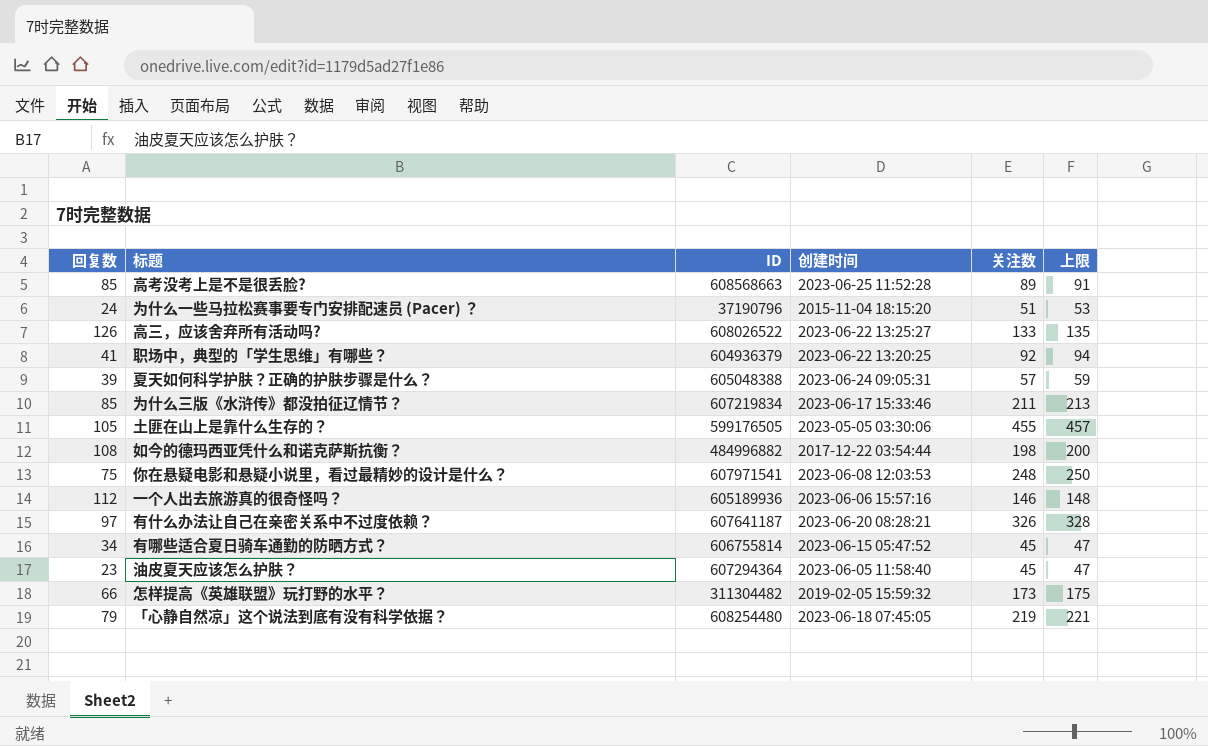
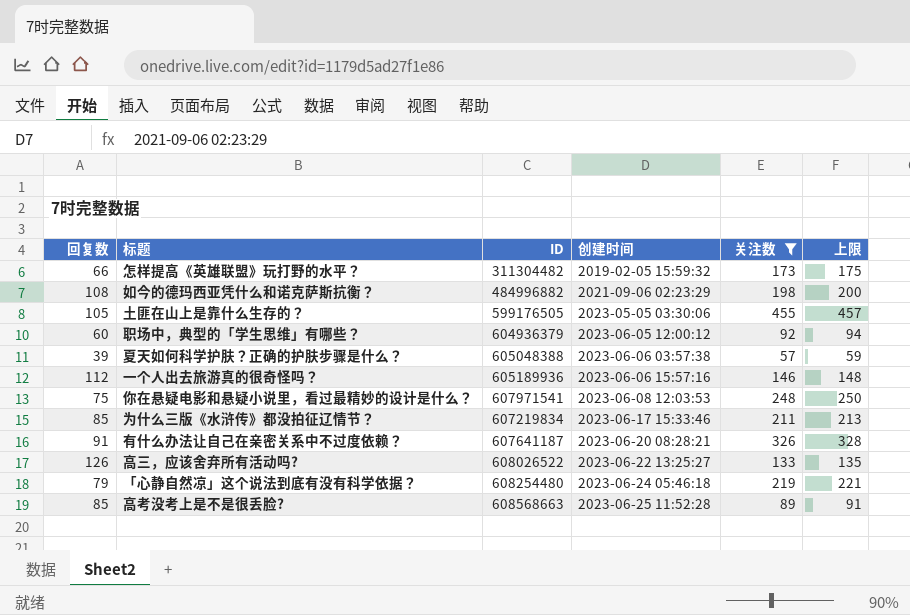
filter: none -> 关注数 >= 57
row order: none -> 创建时间 ascending
如今的德玛西亚凭什么和诺克萨斯抗衡？ | 创建时间: 2017-12-22 03:54:44 -> 2021-09-06 02:23:29
职场中，典型的「学生思维」有哪些？ | 回复数: 41 -> 60
职场中，典型的「学生思维」有哪些？ | 创建时间: 2023-06-22 13:20:25 -> 2023-06-05 12:00:12
夏天如何科学护肤？正确的护肤步骤是什么？ | 创建时间: 2023-06-24 09:05:31 -> 2023-06-06 03:57:38
有什么办法让自己在亲密关系中不过度依赖？ | 回复数: 97 -> 91
「心静自然凉」这个说法到底有没有科学依据？ | 创建时间: 2023-06-18 07:45:05 -> 2023-06-24 05:46:18

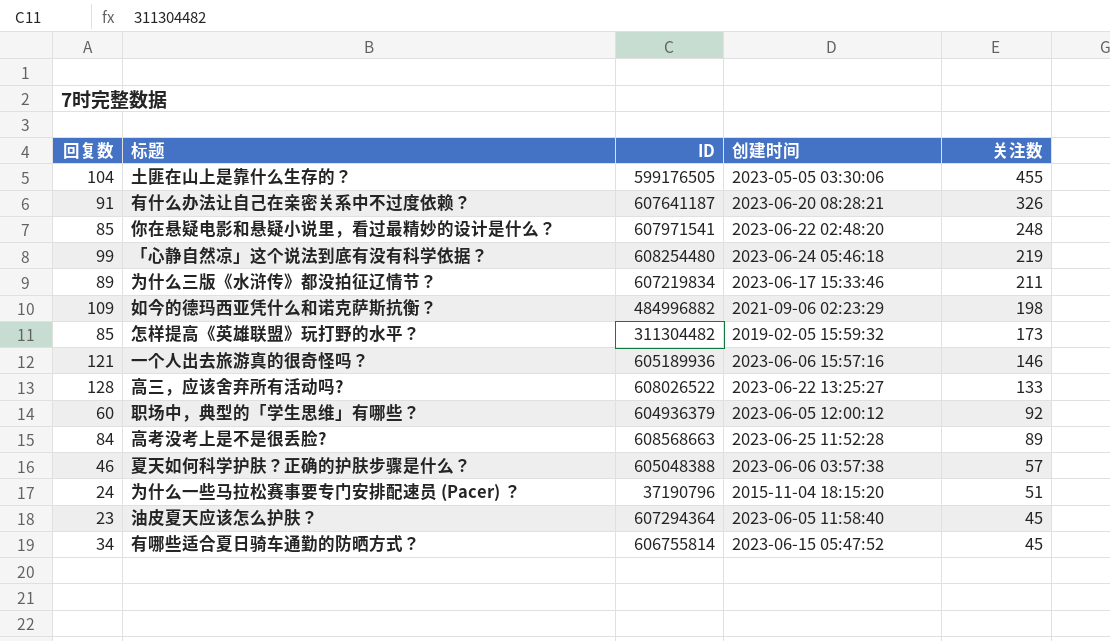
filter: 关注数 >= 57 -> none
row order: 创建时间 ascending -> 关注数 descending
column 上限 | formula: [关注数] + 2 -> none
土匪在山上是靠什么生存的？ | 回复数: 105 -> 104
你在悬疑电影和悬疑小说里，看过最精妙的设计是什么？ | 回复数: 75 -> 85
你在悬疑电影和悬疑小说里，看过最精妙的设计是什么？ | 创建时间: 2023-06-08 12:03:53 -> 2023-06-22 02:48:20
「心静自然凉」这个说法到底有没有科学依据？ | 回复数: 79 -> 99
为什么三版《水浒传》都没拍征辽情节？ | 回复数: 85 -> 89
如今的德玛西亚凭什么和诺克萨斯抗衡？ | 回复数: 108 -> 109
怎样提高《英雄联盟》玩打野的水平？ | 回复数: 66 -> 85
一个人出去旅游真的很奇怪吗？ | 回复数: 112 -> 121
高三，应该舍弃所有活动吗? | 回复数: 126 -> 128
高考没考上是不是很丢脸? | 回复数: 85 -> 84
夏天如何科学护肤？正确的护肤步骤是什么？ | 回复数: 39 -> 46

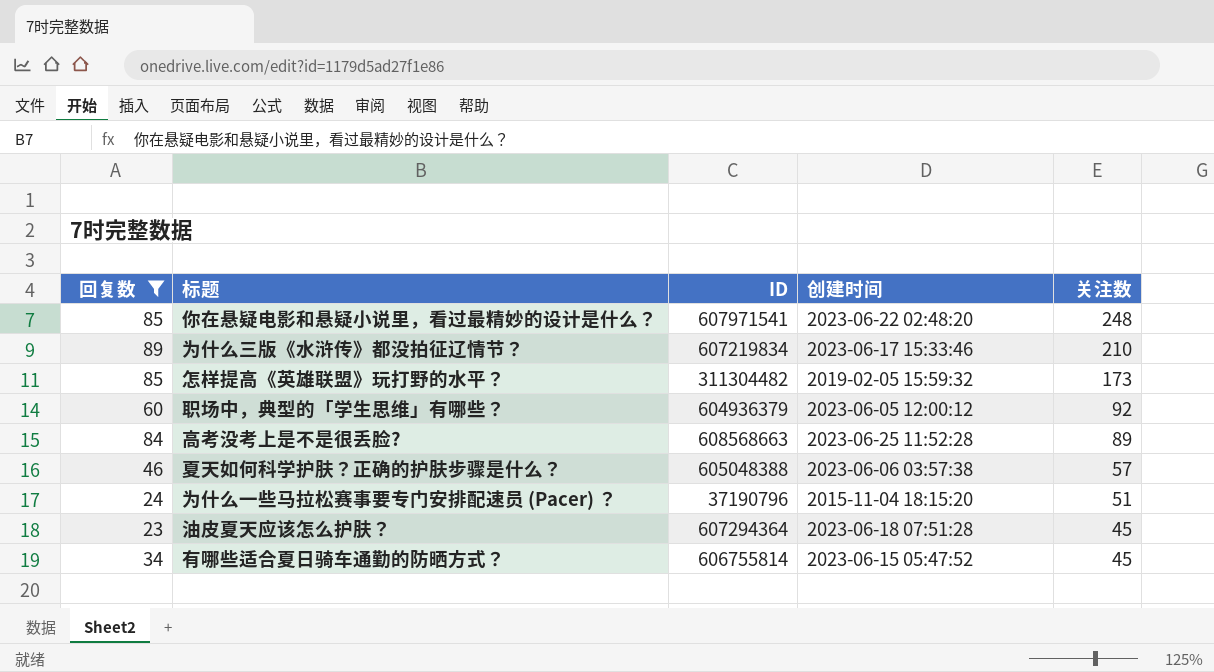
filter: none -> 回复数 <= 89
为什么三版《水浒传》都没拍征辽情节？ | 关注数: 211 -> 210
油皮夏天应该怎么护肤？ | 创建时间: 2023-06-05 11:58:40 -> 2023-06-18 07:51:28

